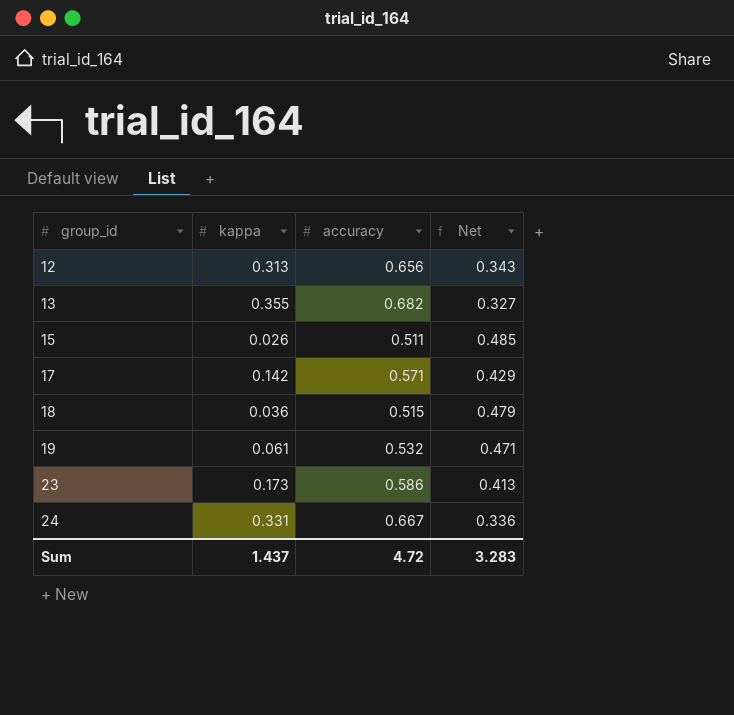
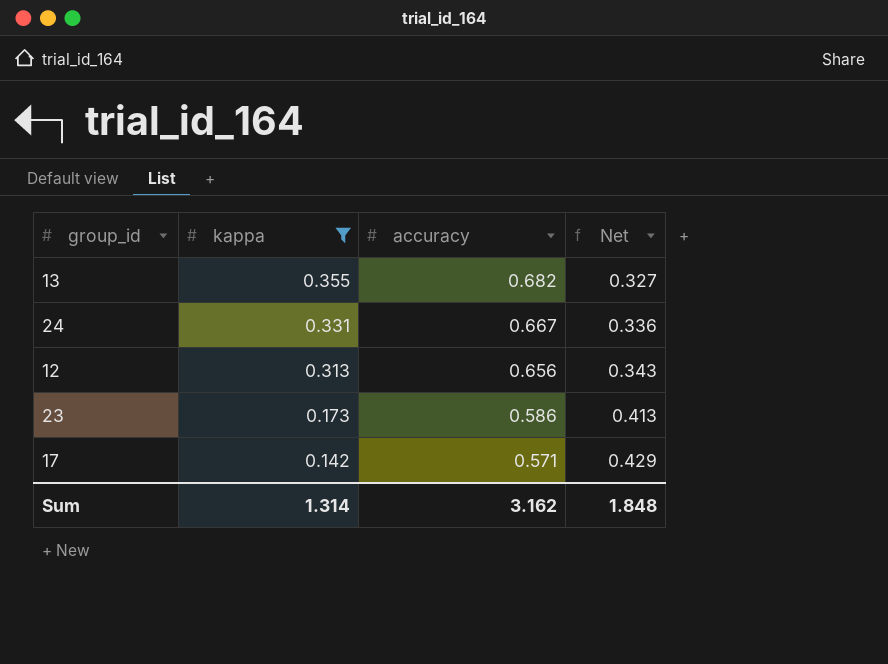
filter: none -> kappa >= 0.142
row order: group_id ascending -> kappa descending
Sum | kappa: 1.437 -> 1.314
Sum | accuracy: 4.72 -> 3.162
Sum | Net: 3.283 -> 1.848

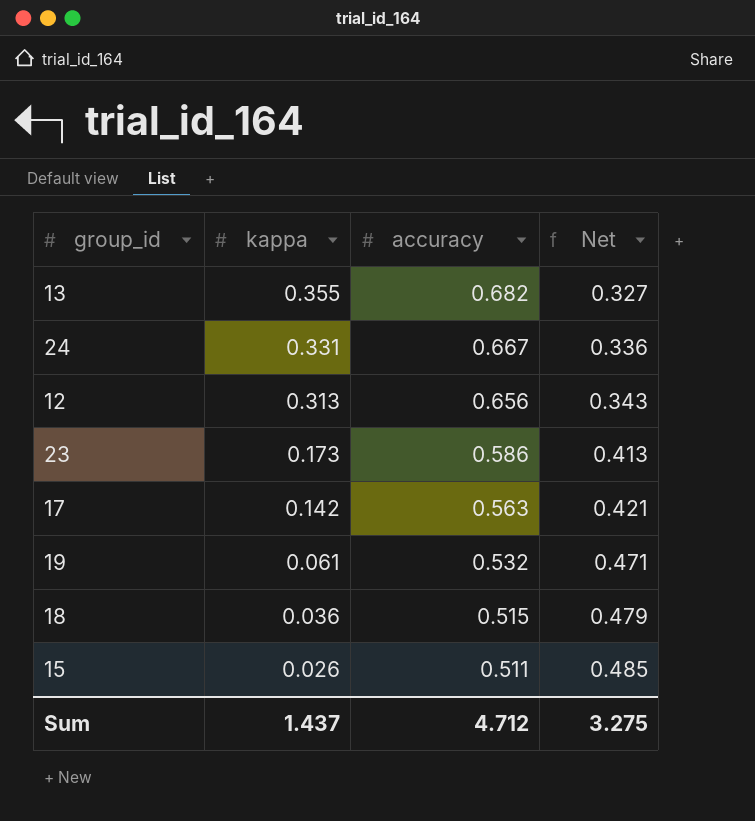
filter: kappa >= 0.142 -> none
17 | accuracy: 0.571 -> 0.563
17 | Net: 0.429 -> 0.421
Sum | kappa: 1.314 -> 1.437
Sum | accuracy: 3.162 -> 4.712
Sum | Net: 1.848 -> 3.275

